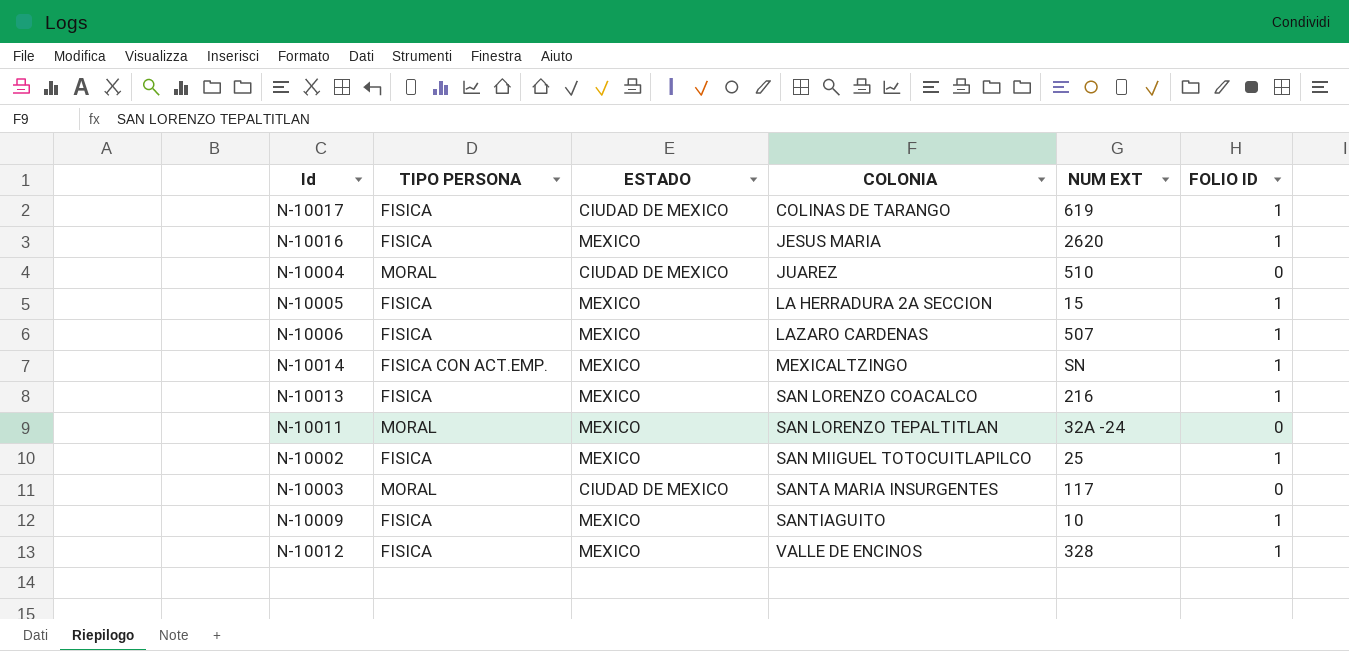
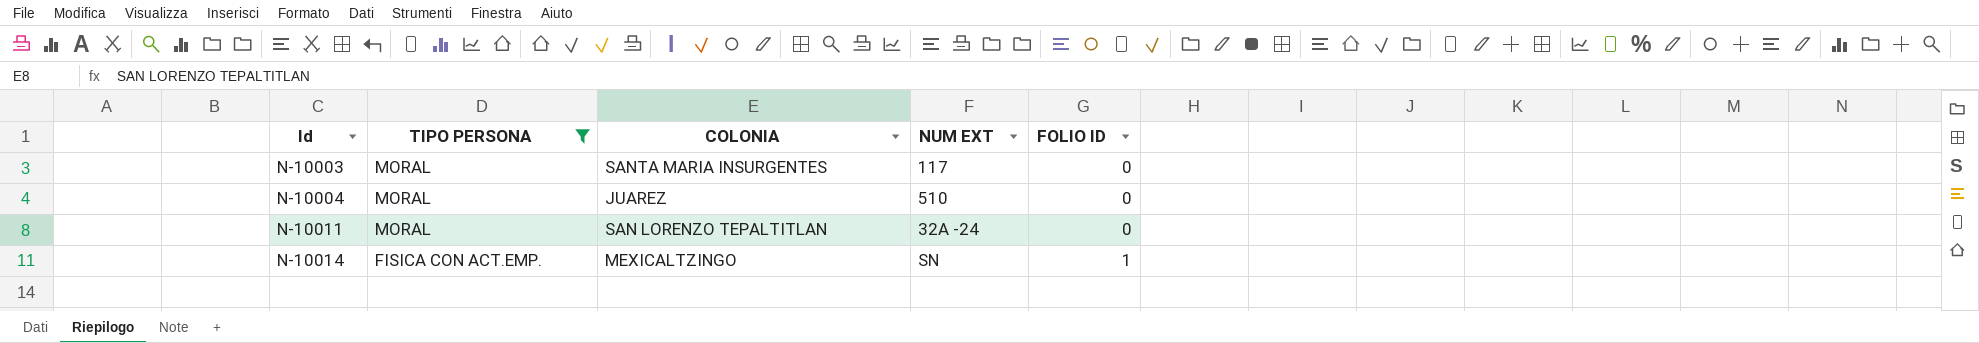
filter: none -> TIPO PERSONA != FISICA
row order: COLONIA ascending -> Id ascending
column ESTADO | position: 3 -> none

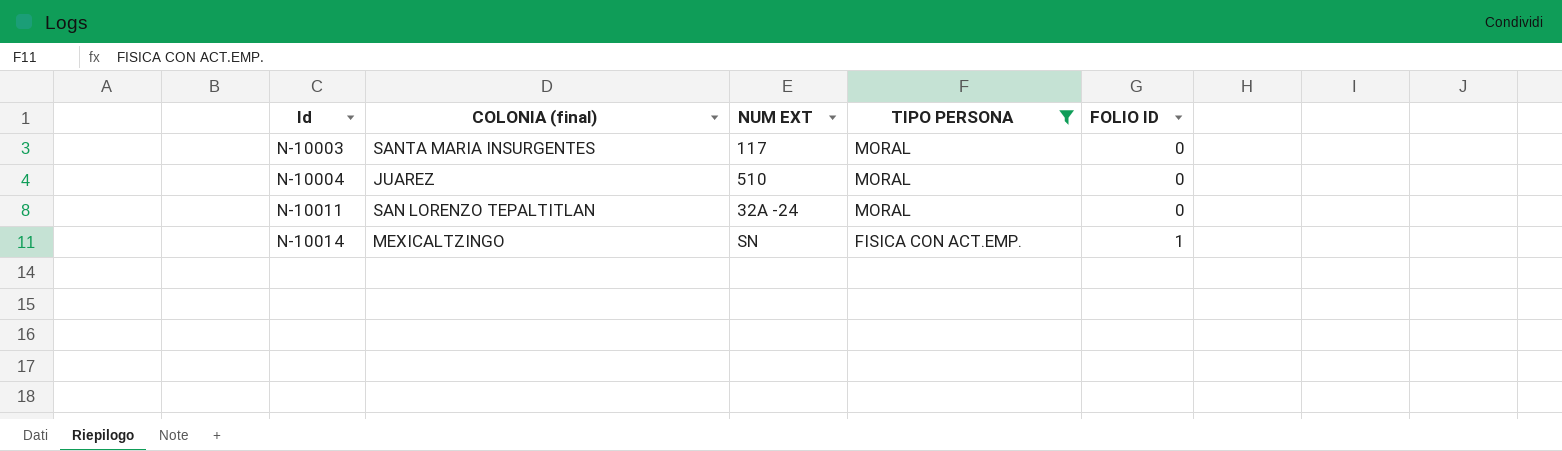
column name: COLONIA -> COLONIA (final)
column TIPO PERSONA | position: 2 -> 4

